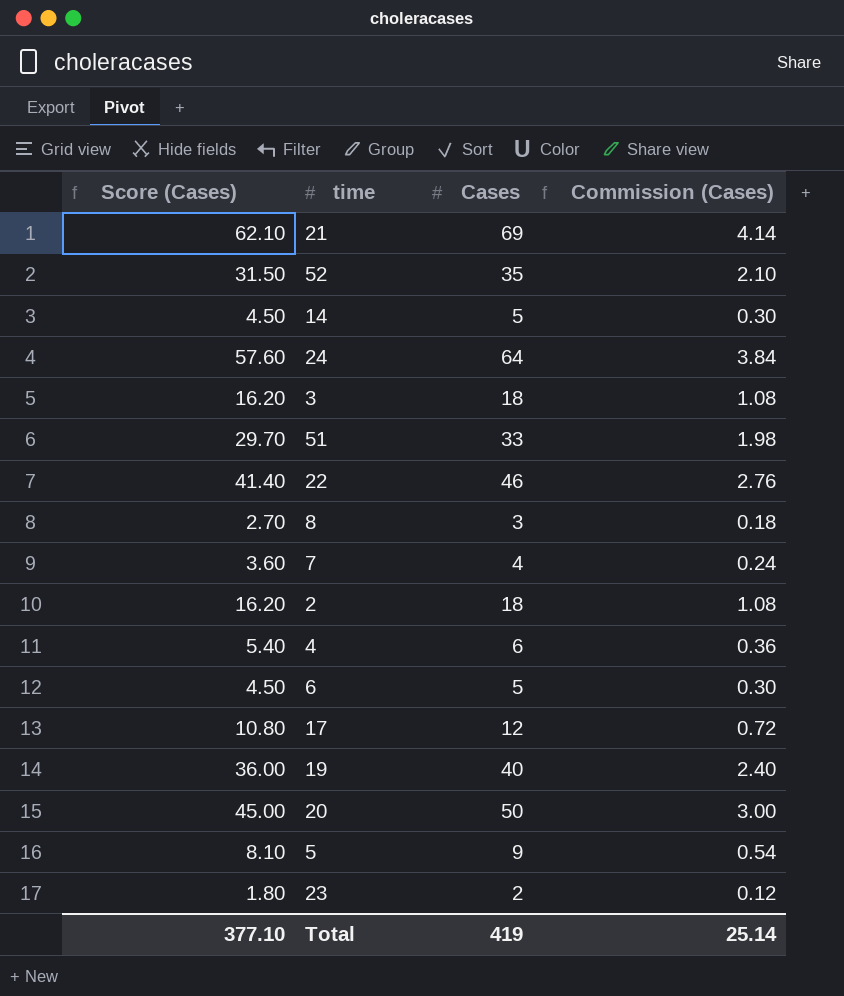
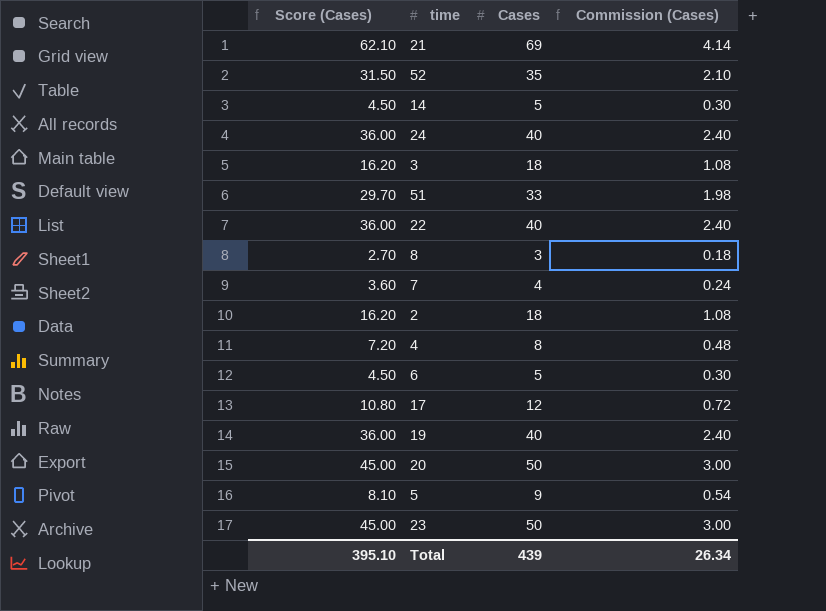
24 | Score (Cases): 57.60 -> 36.00
24 | Cases: 64 -> 40
24 | Commission (Cases): 3.84 -> 2.40
22 | Score (Cases): 41.40 -> 36.00
22 | Cases: 46 -> 40
22 | Commission (Cases): 2.76 -> 2.40
4 | Score (Cases): 5.40 -> 7.20
4 | Cases: 6 -> 8
4 | Commission (Cases): 0.36 -> 0.48
23 | Score (Cases): 1.80 -> 45.00
23 | Cases: 2 -> 50
23 | Commission (Cases): 0.12 -> 3.00
Total | Score (Cases): 377.10 -> 395.10
Total | Cases: 419 -> 439
Total | Commission (Cases): 25.14 -> 26.34

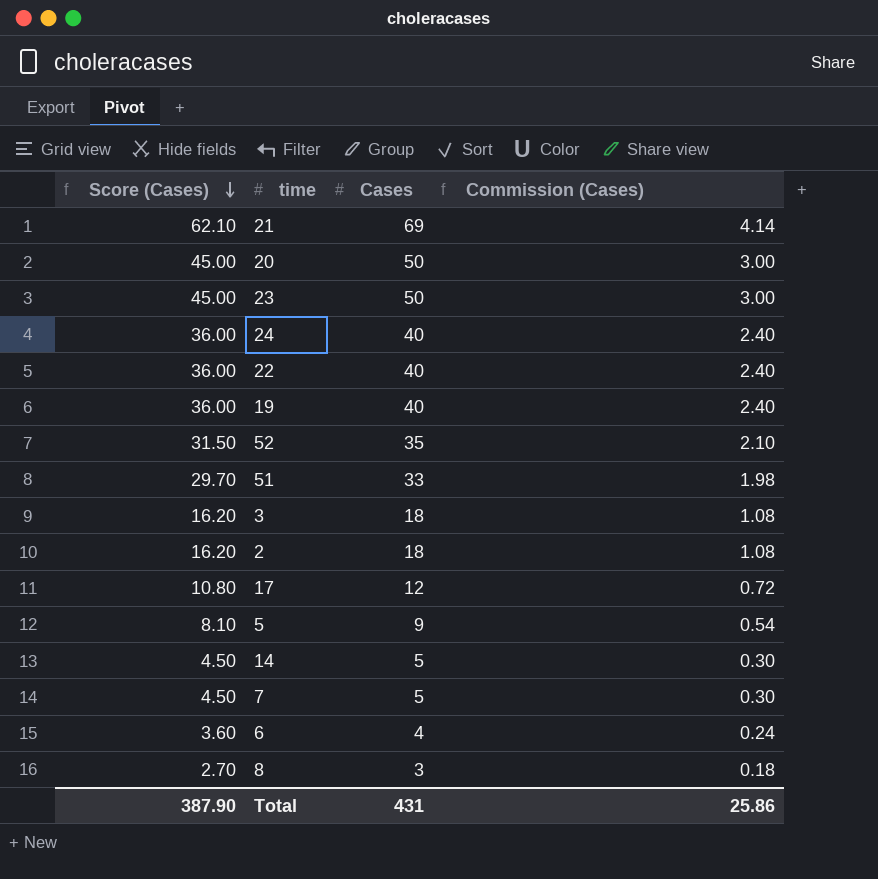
row order: none -> Score (Cases) descending
row 4: 7.20 | 8 | 0.48 -> none
7 | Score (Cases): 3.60 -> 4.50
7 | Cases: 4 -> 5
7 | Commission (Cases): 0.24 -> 0.30
6 | Score (Cases): 4.50 -> 3.60
6 | Cases: 5 -> 4
6 | Commission (Cases): 0.30 -> 0.24
Total | Score (Cases): 395.10 -> 387.90
Total | Cases: 439 -> 431
Total | Commission (Cases): 26.34 -> 25.86

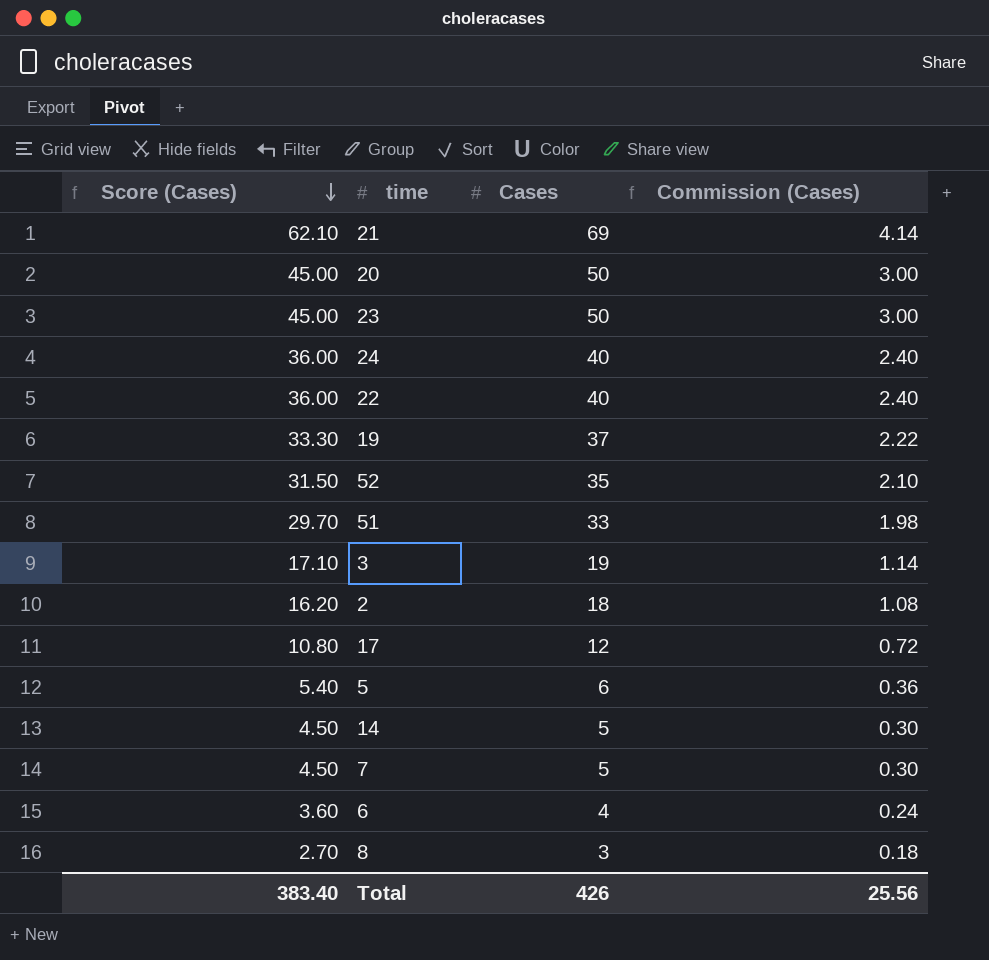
19 | Score (Cases): 36.00 -> 33.30
19 | Cases: 40 -> 37
19 | Commission (Cases): 2.40 -> 2.22
3 | Score (Cases): 16.20 -> 17.10
3 | Cases: 18 -> 19
3 | Commission (Cases): 1.08 -> 1.14
5 | Score (Cases): 8.10 -> 5.40
5 | Cases: 9 -> 6
5 | Commission (Cases): 0.54 -> 0.36
Total | Score (Cases): 387.90 -> 383.40
Total | Cases: 431 -> 426
Total | Commission (Cases): 25.86 -> 25.56

